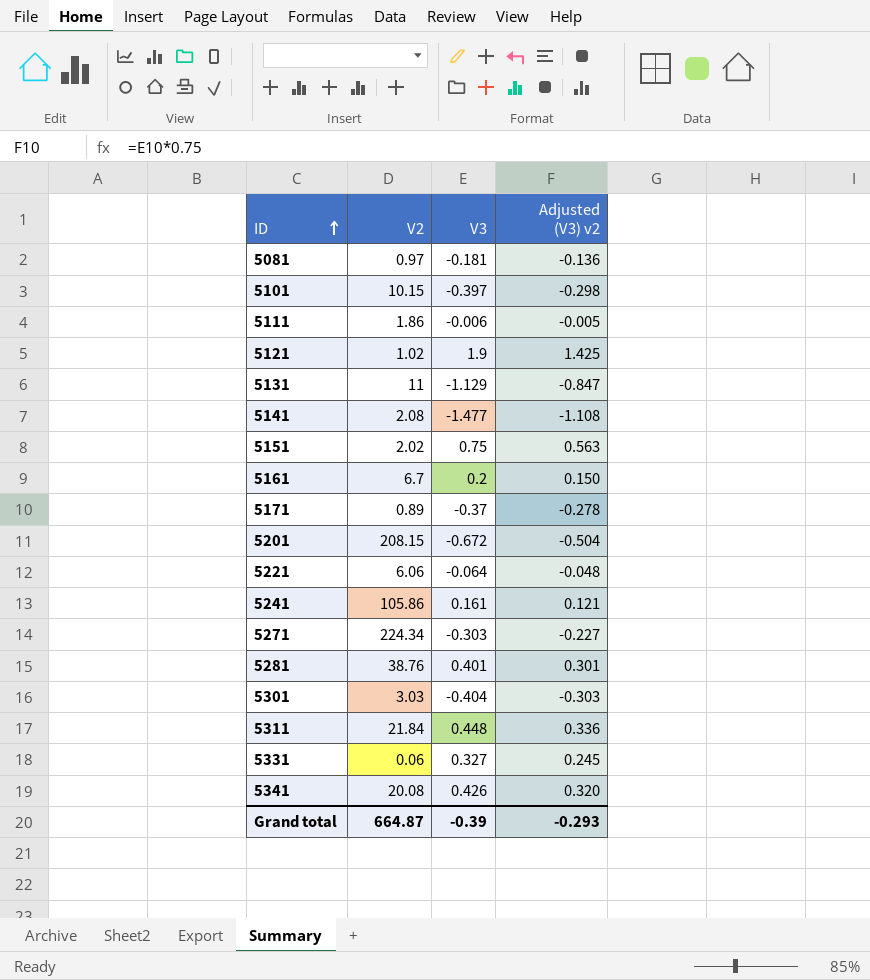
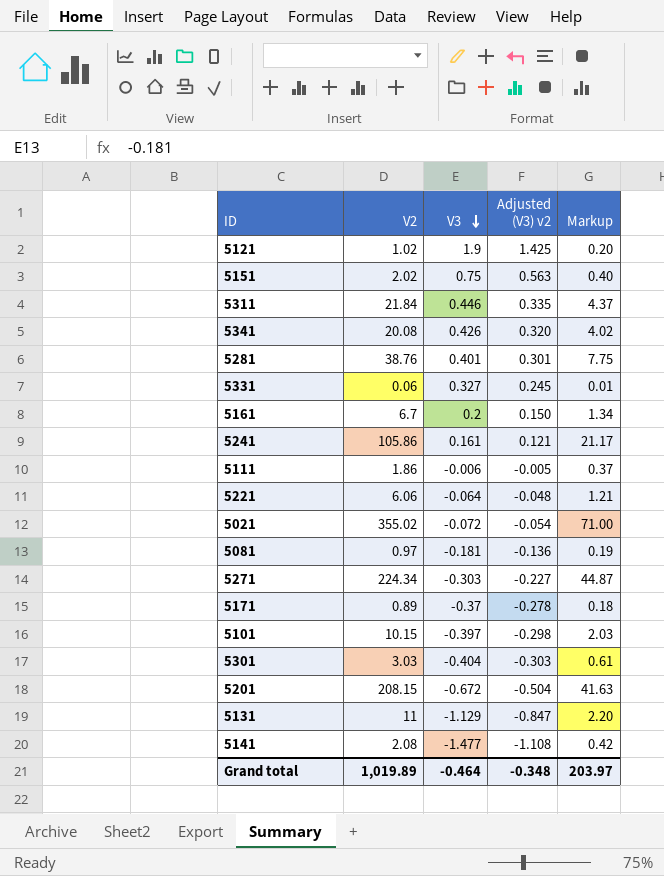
row order: ID ascending -> V3 descending
column Markup | formula: none -> [V2] * 0.2
5311 | V3: 0.448 -> 0.446
5311 | Adjusted (V3) v2: 0.336 -> 0.335
row 5021: none -> 355.02 | -0.072 | -0.054 | 71.00
Grand total | V2: 664.87 -> 1,019.89
Grand total | V3: -0.39 -> -0.464
Grand total | Adjusted (V3) v2: -0.293 -> -0.348

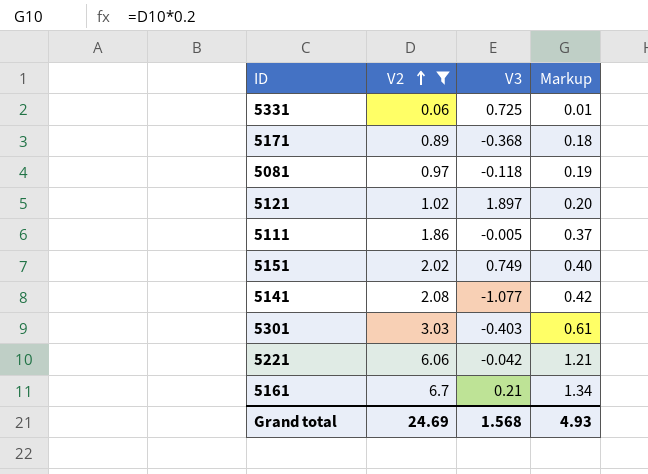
filter: none -> V2 <= 6.7
row order: V3 descending -> V2 ascending
column Adjusted (V3) v2 | formula: [V3] * 0.75 -> none
5331 | V3: 0.327 -> 0.725
5171 | V3: -0.37 -> -0.368
5081 | V3: -0.181 -> -0.118
5121 | V3: 1.9 -> 1.897
5111 | V3: -0.006 -> -0.005
5151 | V3: 0.75 -> 0.749
5141 | V3: -1.477 -> -1.077
5301 | V3: -0.404 -> -0.403
5221 | V3: -0.064 -> -0.042
5161 | V3: 0.2 -> 0.21
Grand total | V2: 1,019.89 -> 24.69
Grand total | V3: -0.464 -> 1.568
Grand total | Markup: 203.97 -> 4.93

